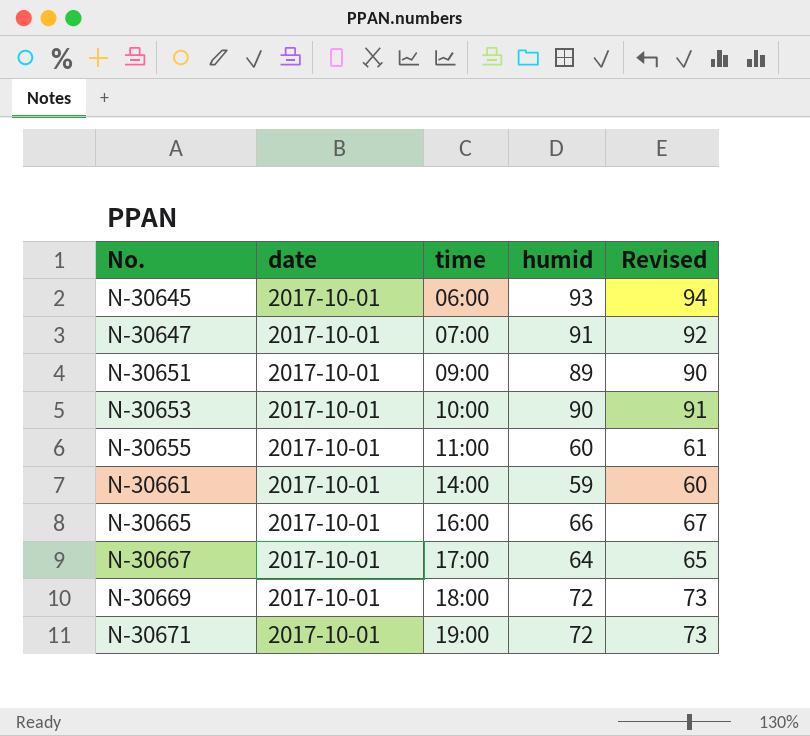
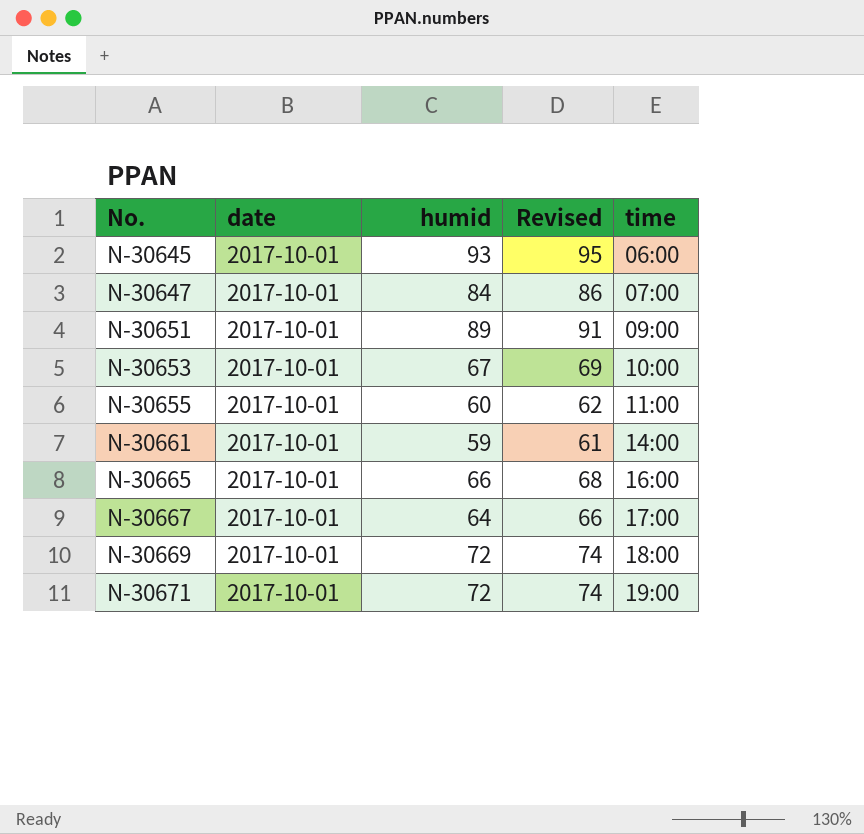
column Revised | formula: [humid] + 1 -> [humid] + 2
column time | position: 3 -> 5
N-30647 | humid: 91 -> 84
N-30653 | humid: 90 -> 67

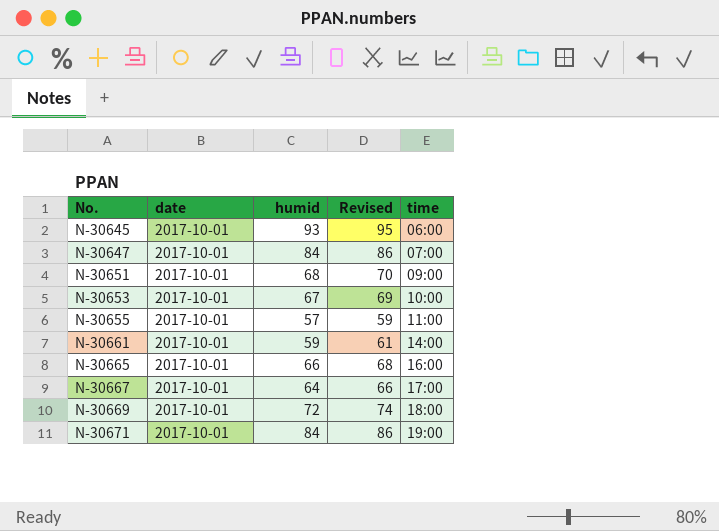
N-30651 | humid: 89 -> 68
N-30651 | Revised: 91 -> 70
N-30655 | humid: 60 -> 57
N-30655 | Revised: 62 -> 59
N-30671 | humid: 72 -> 84
N-30671 | Revised: 74 -> 86

